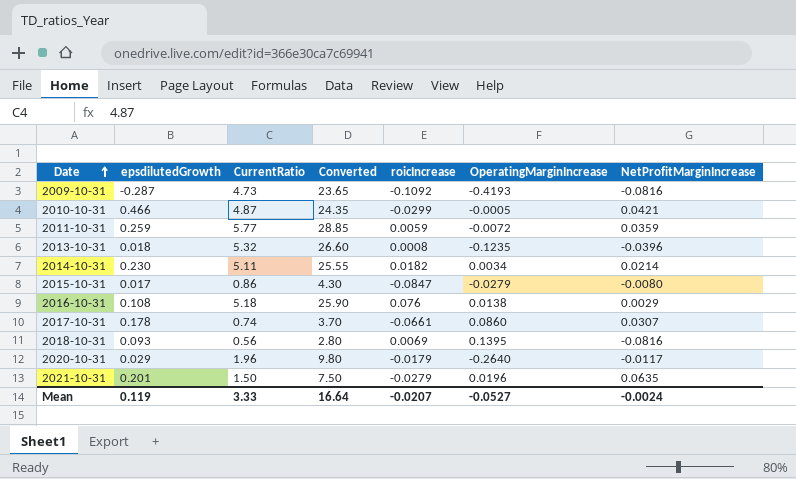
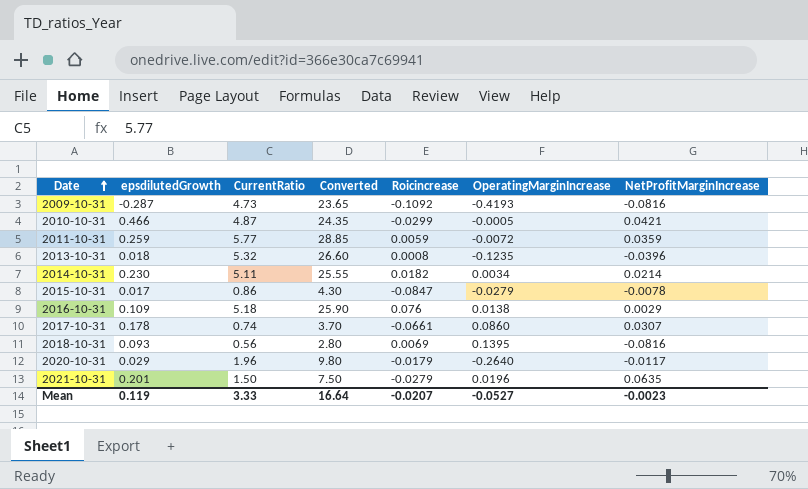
column name: roicIncrease -> Roicincrease
2015-10-31 | NetProfitMarginIncrease: -0.0080 -> -0.0078
2016-10-31 | epsdilutedGrowth: 0.108 -> 0.109
Mean | NetProfitMarginIncrease: -0.0024 -> -0.0023

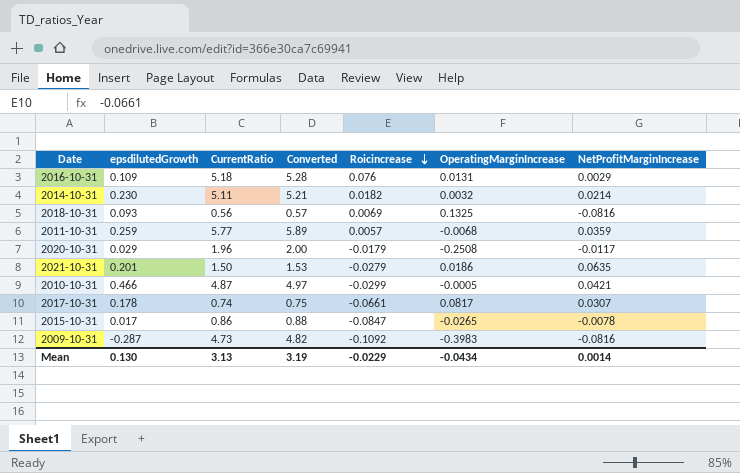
row order: Date ascending -> Roicincrease descending
column Converted | formula: [CurrentRatio] * 5 -> [CurrentRatio] * 1.02
row 2013-10-31: 0.018 | 5.32 | 26.60 | 0.0008 | -0.1235 | -0.0396 -> none
2016-10-31 | OperatingMarginIncrease: 0.0138 -> 0.0131
2014-10-31 | OperatingMarginIncrease: 0.0034 -> 0.0032
2018-10-31 | OperatingMarginIncrease: 0.1395 -> 0.1325
2011-10-31 | Roicincrease: 0.0059 -> 0.0057
2011-10-31 | OperatingMarginIncrease: -0.0072 -> -0.0068
2020-10-31 | OperatingMarginIncrease: -0.2640 -> -0.2508
2021-10-31 | OperatingMarginIncrease: 0.0196 -> 0.0186
2017-10-31 | OperatingMarginIncrease: 0.0860 -> 0.0817
2015-10-31 | OperatingMarginIncrease: -0.0279 -> -0.0265
2009-10-31 | OperatingMarginIncrease: -0.4193 -> -0.3983
Mean | epsdilutedGrowth: 0.119 -> 0.130
Mean | CurrentRatio: 3.33 -> 3.13
Mean | Converted: 16.64 -> 3.19
Mean | Roicincrease: -0.0207 -> -0.0229
Mean | OperatingMarginIncrease: -0.0527 -> -0.0434
Mean | NetProfitMarginIncrease: -0.0023 -> 0.0014

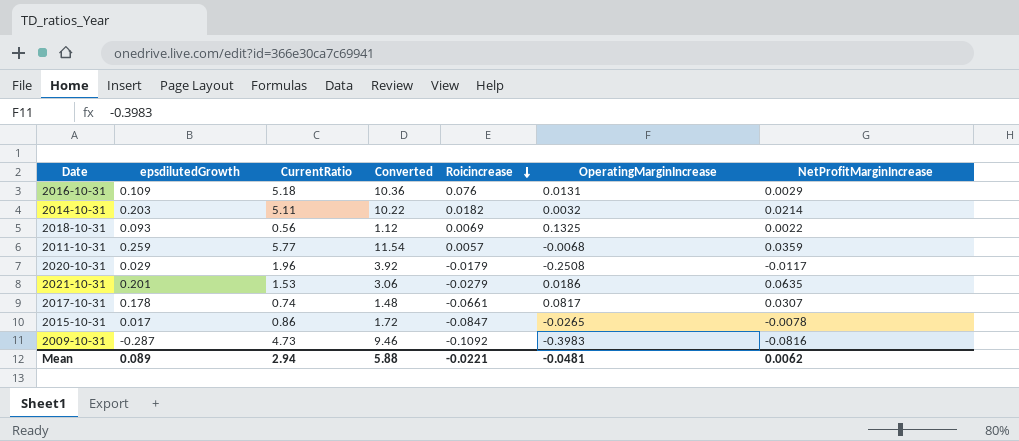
column Converted | formula: [CurrentRatio] * 1.02 -> [CurrentRatio] * 2
row 2010-10-31: 0.466 | 4.87 | 4.97 | -0.0299 | -0.0005 | 0.0421 -> none
2014-10-31 | epsdilutedGrowth: 0.230 -> 0.203
2018-10-31 | NetProfitMarginIncrease: -0.0816 -> 0.0022
2021-10-31 | CurrentRatio: 1.50 -> 1.53
Mean | epsdilutedGrowth: 0.130 -> 0.089
Mean | CurrentRatio: 3.13 -> 2.94
Mean | Converted: 3.19 -> 5.88
Mean | Roicincrease: -0.0229 -> -0.0221
Mean | OperatingMarginIncrease: -0.0434 -> -0.0481
Mean | NetProfitMarginIncrease: 0.0014 -> 0.0062

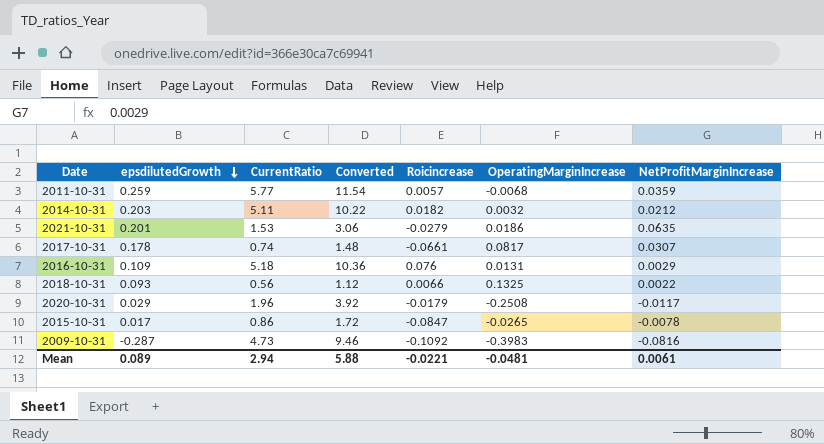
row order: Roicincrease descending -> epsdilutedGrowth descending
2014-10-31 | NetProfitMarginIncrease: 0.0214 -> 0.0212
2018-10-31 | Roicincrease: 0.0069 -> 0.0066
Mean | NetProfitMarginIncrease: 0.0062 -> 0.0061

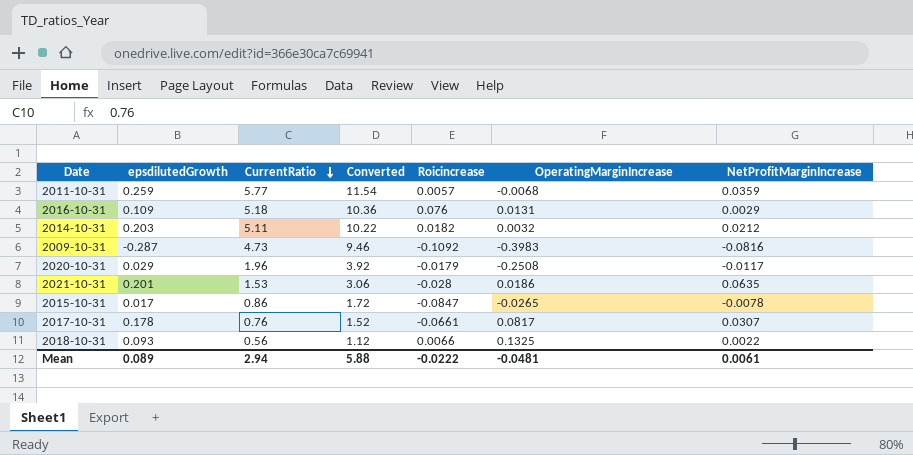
row order: epsdilutedGrowth descending -> CurrentRatio descending
2021-10-31 | Roicincrease: -0.0279 -> -0.028
2017-10-31 | CurrentRatio: 0.74 -> 0.76
2017-10-31 | Converted: 1.48 -> 1.52
Mean | Roicincrease: -0.0221 -> -0.0222

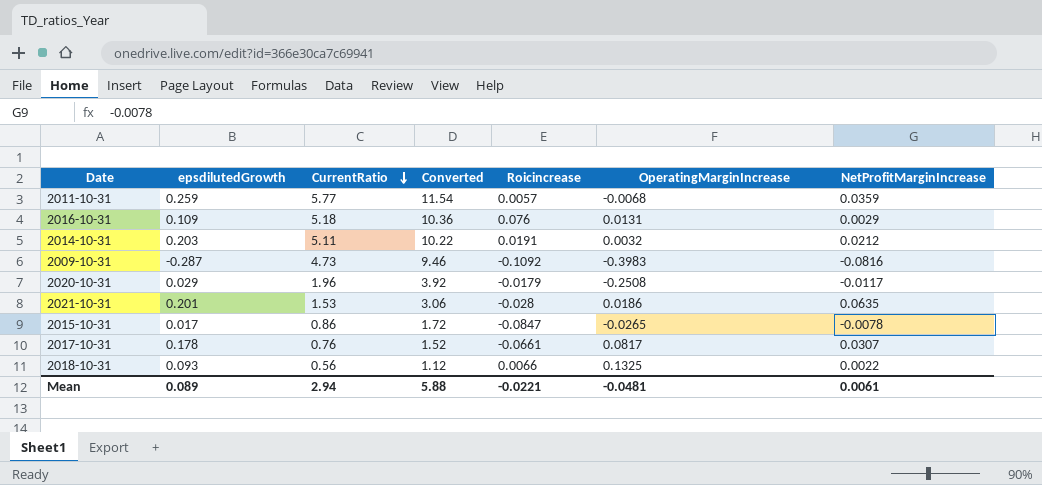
2014-10-31 | Roicincrease: 0.0182 -> 0.0191
Mean | Roicincrease: -0.0222 -> -0.0221

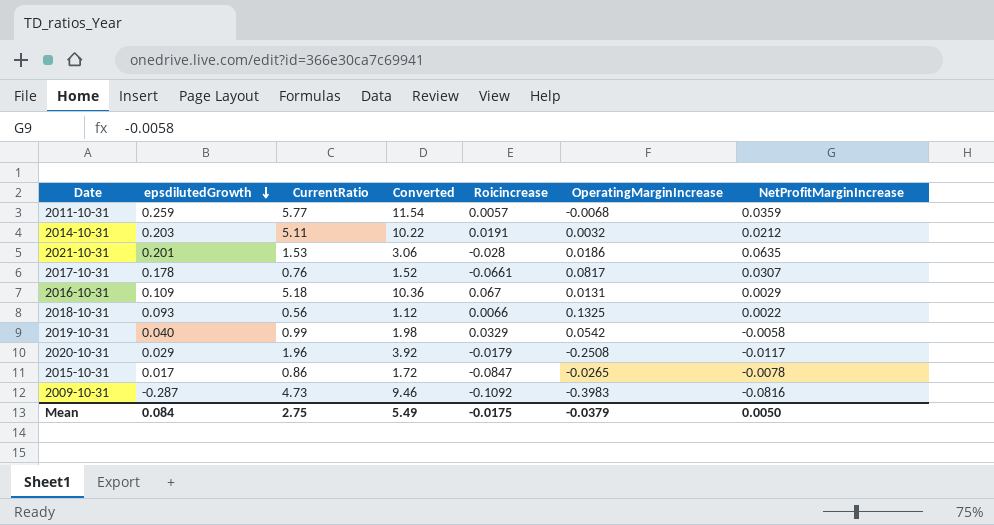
row order: CurrentRatio descending -> epsdilutedGrowth descending
2016-10-31 | Roicincrease: 0.076 -> 0.067
row 2019-10-31: none -> 0.040 | 0.99 | 1.98 | 0.0329 | 0.0542 | -0.0058
Mean | epsdilutedGrowth: 0.089 -> 0.084
Mean | CurrentRatio: 2.94 -> 2.75
Mean | Converted: 5.88 -> 5.49
Mean | Roicincrease: -0.0221 -> -0.0175
Mean | OperatingMarginIncrease: -0.0481 -> -0.0379
Mean | NetProfitMarginIncrease: 0.0061 -> 0.0050

